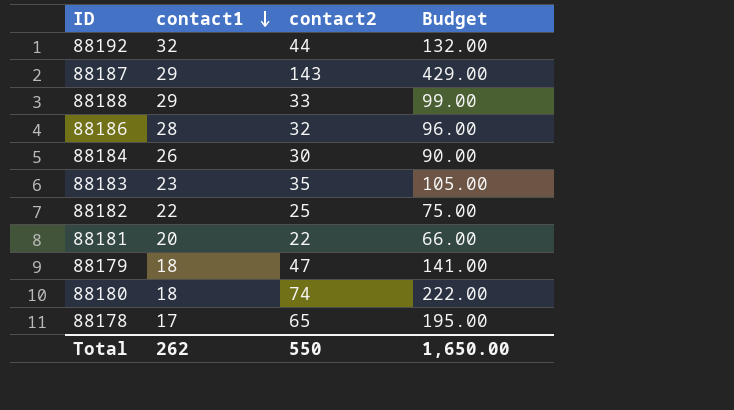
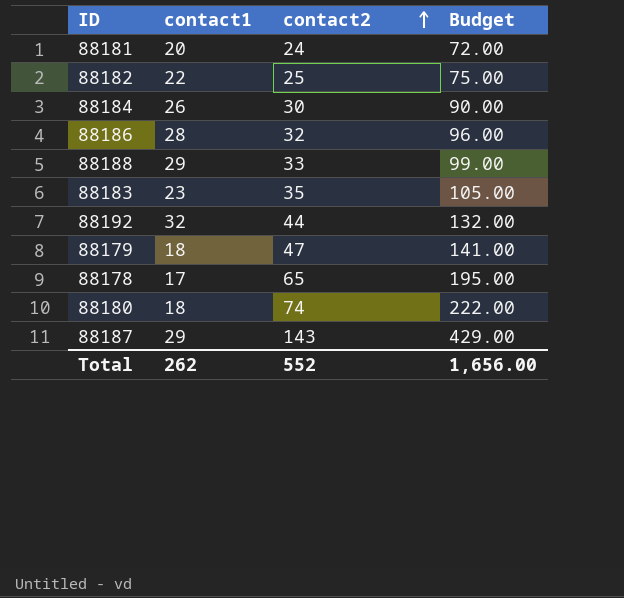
row order: contact1 descending -> contact2 ascending
88181 | contact2: 22 -> 24
88181 | Budget: 66.00 -> 72.00
Total | contact2: 550 -> 552
Total | Budget: 1,650.00 -> 1,656.00

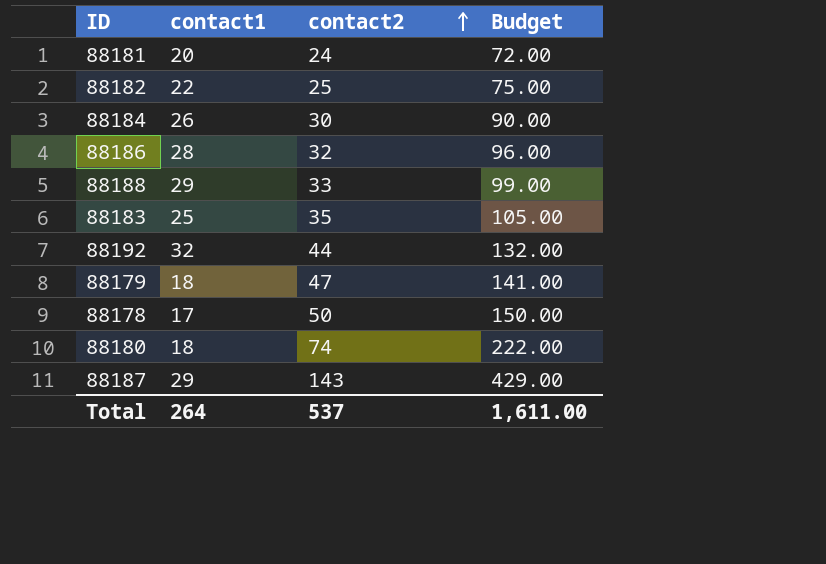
88183 | contact1: 23 -> 25
88178 | contact2: 65 -> 50
88178 | Budget: 195.00 -> 150.00
Total | contact1: 262 -> 264
Total | contact2: 552 -> 537
Total | Budget: 1,656.00 -> 1,611.00

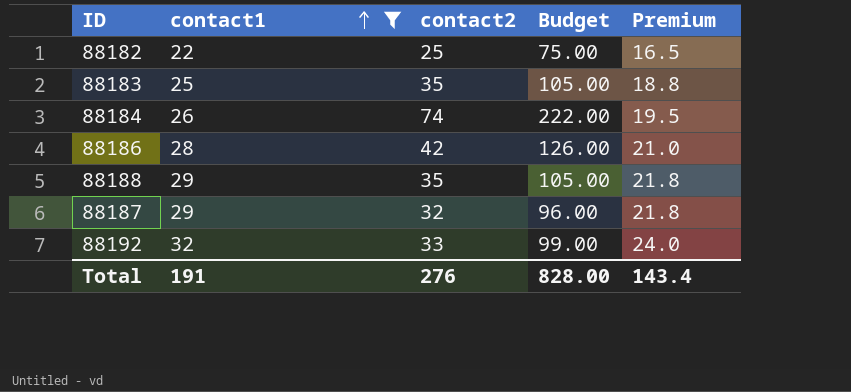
filter: none -> contact1 >= 22
row order: contact2 ascending -> contact1 ascending
column Premium | formula: none -> [contact1] * 0.75
88184 | contact2: 30 -> 74
88184 | Budget: 90.00 -> 222.00
88186 | contact2: 32 -> 42
88186 | Budget: 96.00 -> 126.00
88188 | contact2: 33 -> 35
88188 | Budget: 99.00 -> 105.00
88187 | contact2: 143 -> 32
88187 | Budget: 429.00 -> 96.00
88192 | contact2: 44 -> 33
88192 | Budget: 132.00 -> 99.00
Total | contact1: 264 -> 191
Total | contact2: 537 -> 276
Total | Budget: 1,611.00 -> 828.00

